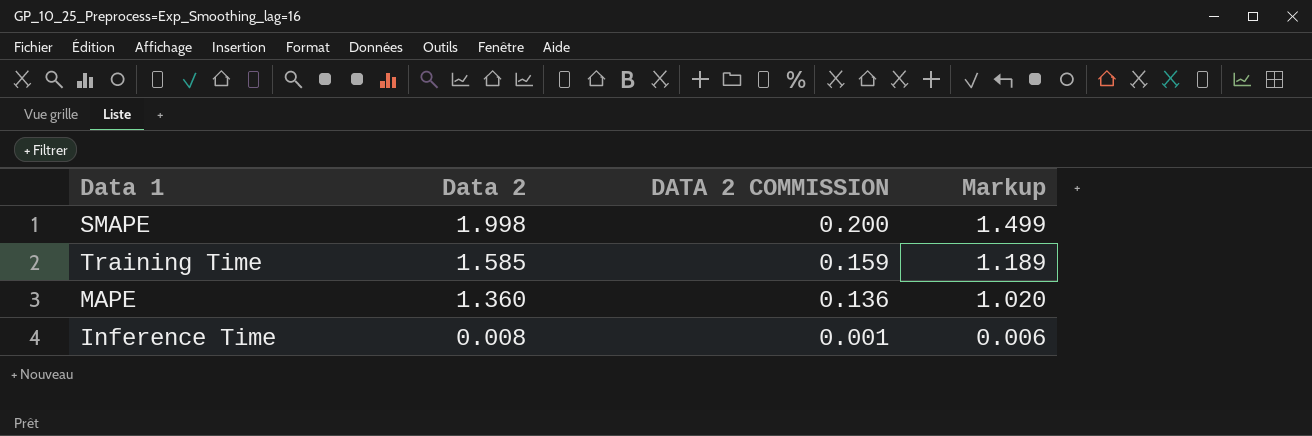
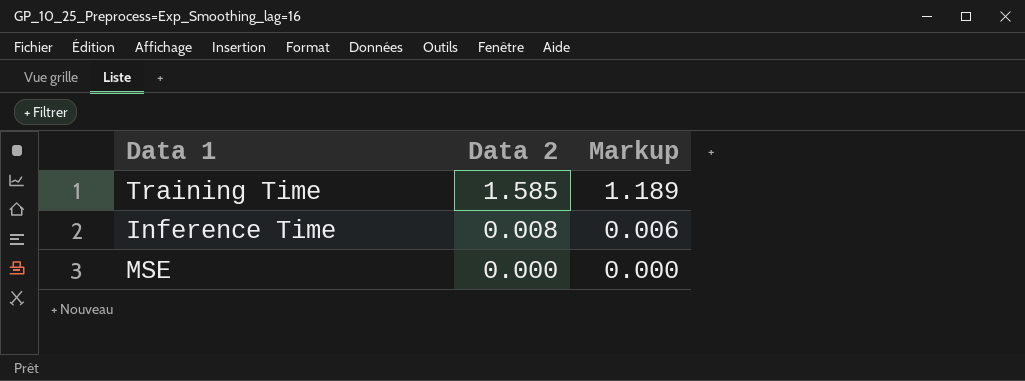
column DATA 2 COMMISSION | formula: [Data 2] * 0.1 -> none
row SMAPE: 1.998 | 0.200 | 1.499 -> none
row MAPE: 1.360 | 0.136 | 1.020 -> none
row MSE: none -> 0.000 | 0.000

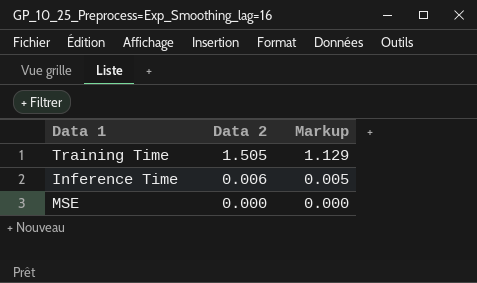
Training Time | Data 2: 1.585 -> 1.505
Training Time | Markup: 1.189 -> 1.129
Inference Time | Data 2: 0.008 -> 0.006
Inference Time | Markup: 0.006 -> 0.005

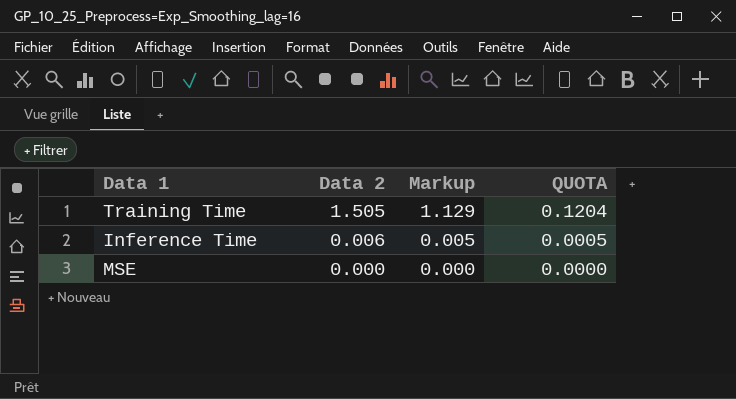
column QUOTA | formula: none -> [Data 2] * 0.08

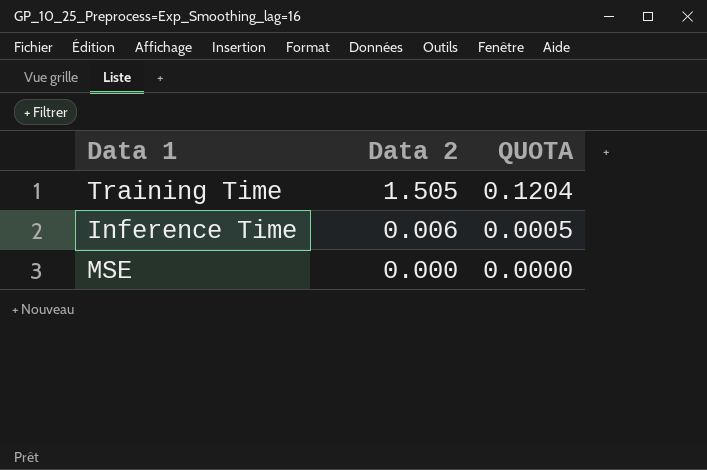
column Markup | formula: [Data 2] * 0.75 -> none

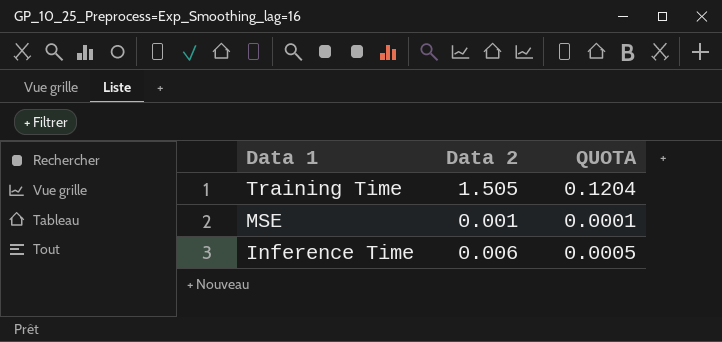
row order: Data 2 descending -> Data 1 descending
MSE | Data 2: 0.000 -> 0.001
MSE | QUOTA: 0.0000 -> 0.0001

